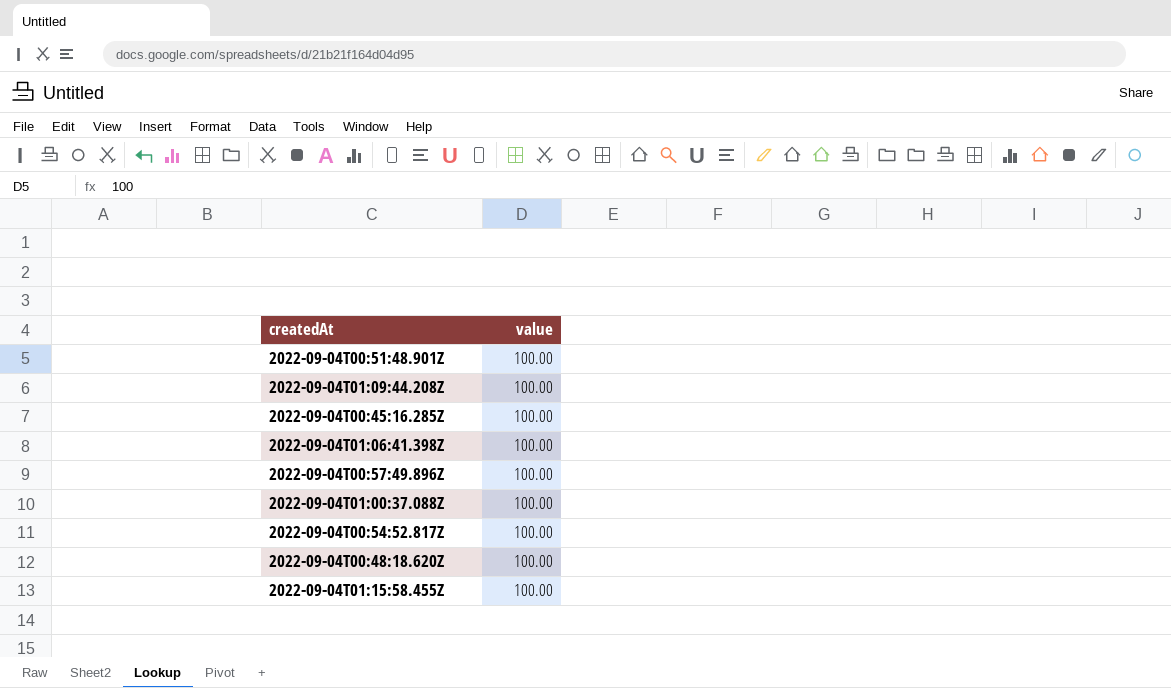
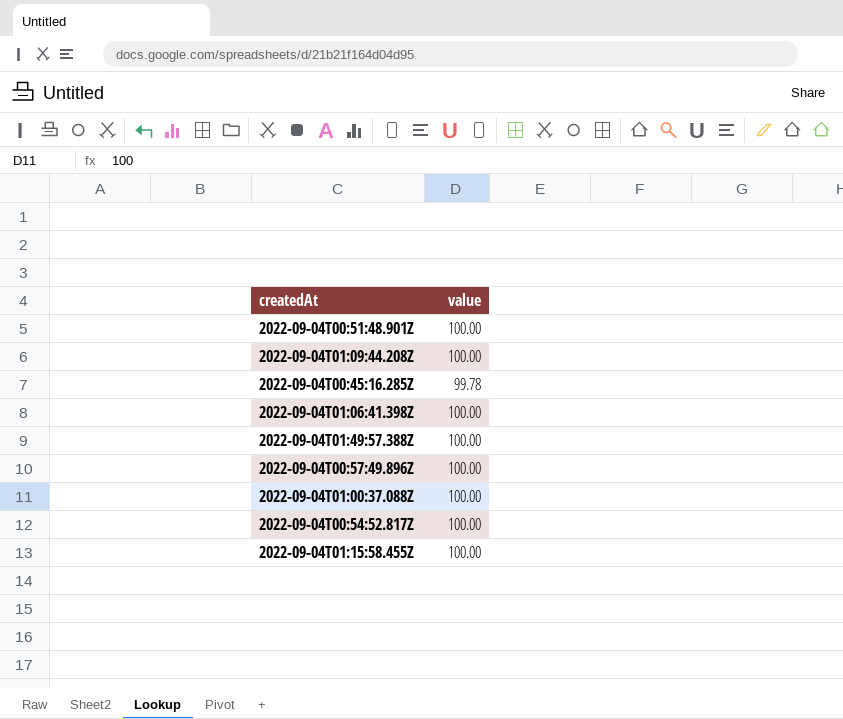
row 2022-09-04T00:48:18.620Z: 100.00 -> none
2022-09-04T00:45:16.285Z | value: 100.00 -> 99.78
row 2022-09-04T01:49:57.388Z: none -> 100.00

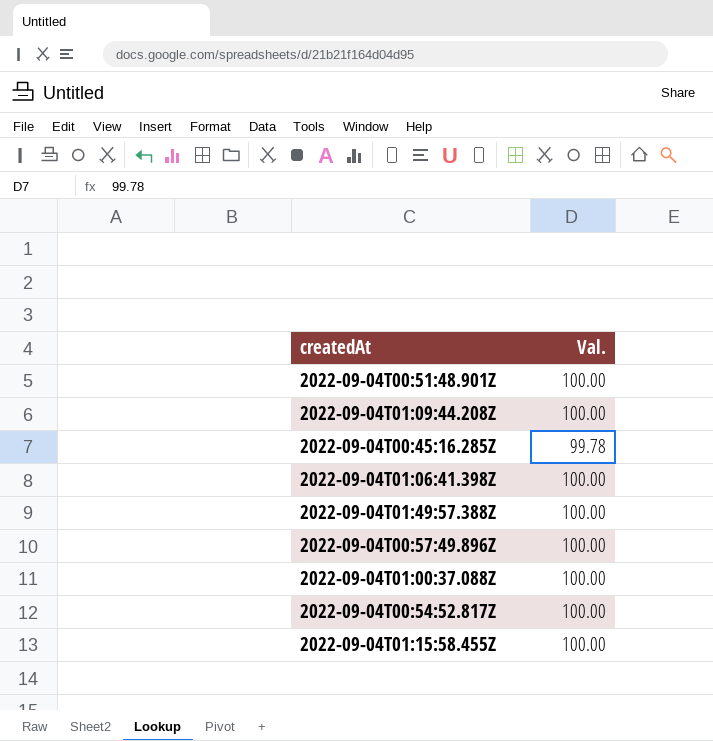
column name: value -> Val.

